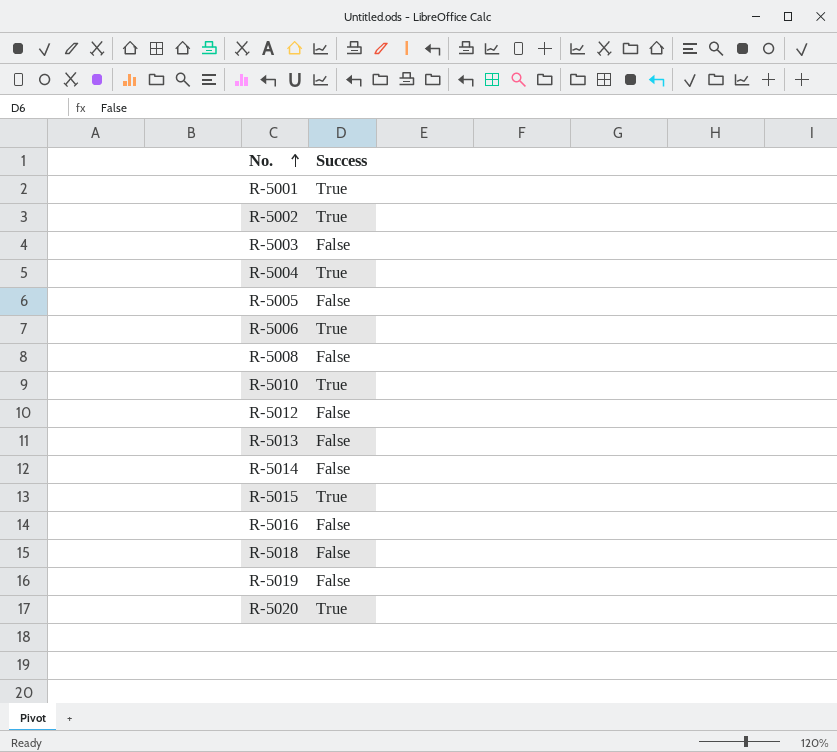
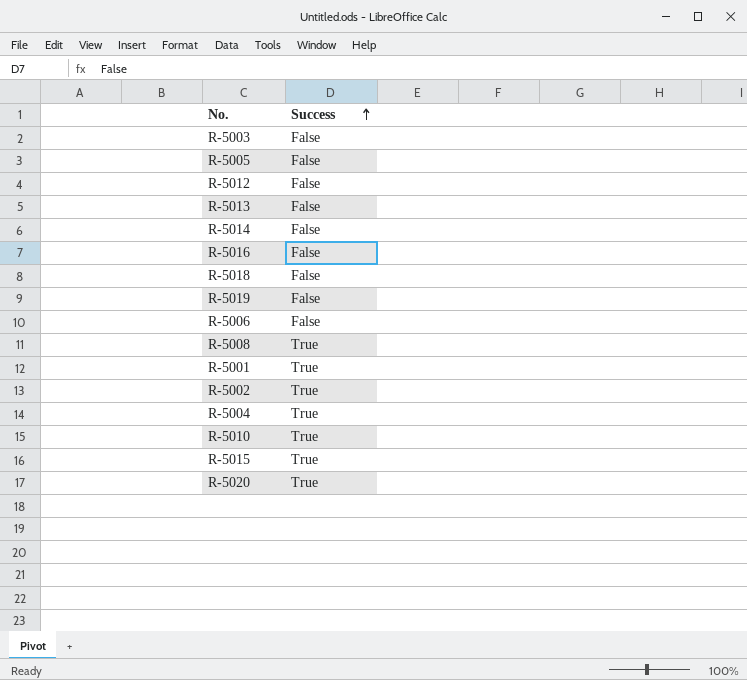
row order: No. ascending -> Success ascending
R-5006 | Success: True -> False
R-5008 | Success: False -> True

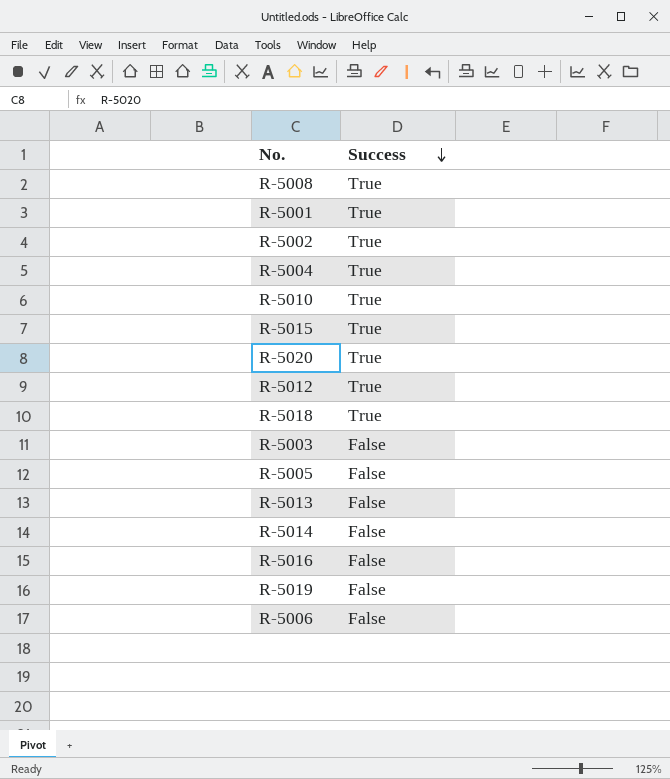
row order: Success ascending -> Success descending
R-5012 | Success: False -> True
R-5018 | Success: False -> True

